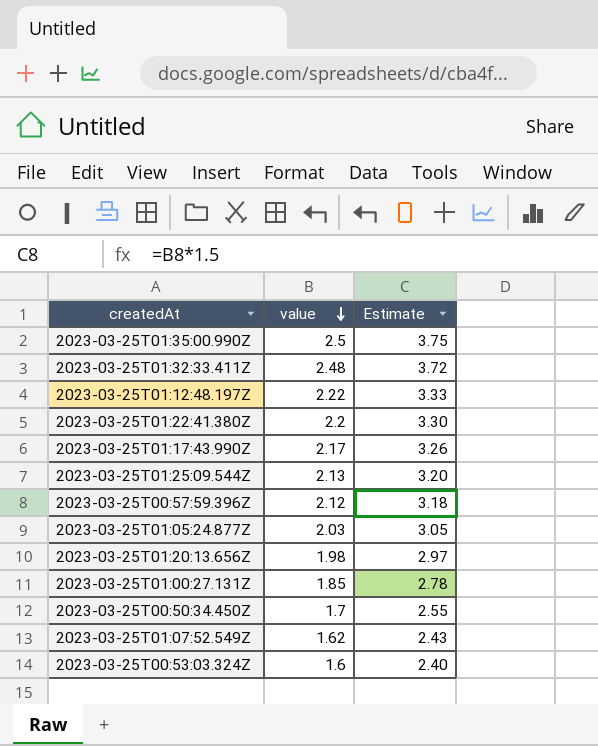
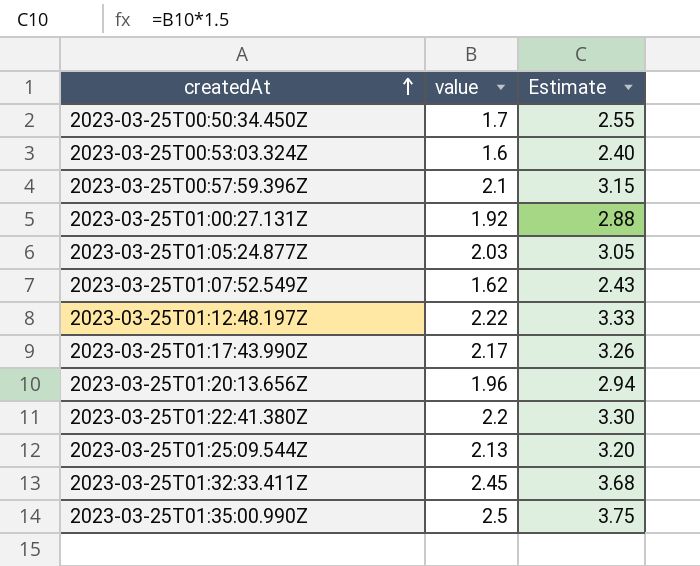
row order: value descending -> createdAt ascending
2023-03-25T00:57:59.396Z | value: 2.12 -> 2.1
2023-03-25T00:57:59.396Z | Estimate: 3.18 -> 3.15
2023-03-25T01:00:27.131Z | value: 1.85 -> 1.92
2023-03-25T01:00:27.131Z | Estimate: 2.78 -> 2.88
2023-03-25T01:20:13.656Z | value: 1.98 -> 1.96
2023-03-25T01:20:13.656Z | Estimate: 2.97 -> 2.94
2023-03-25T01:32:33.411Z | value: 2.48 -> 2.45
2023-03-25T01:32:33.411Z | Estimate: 3.72 -> 3.68

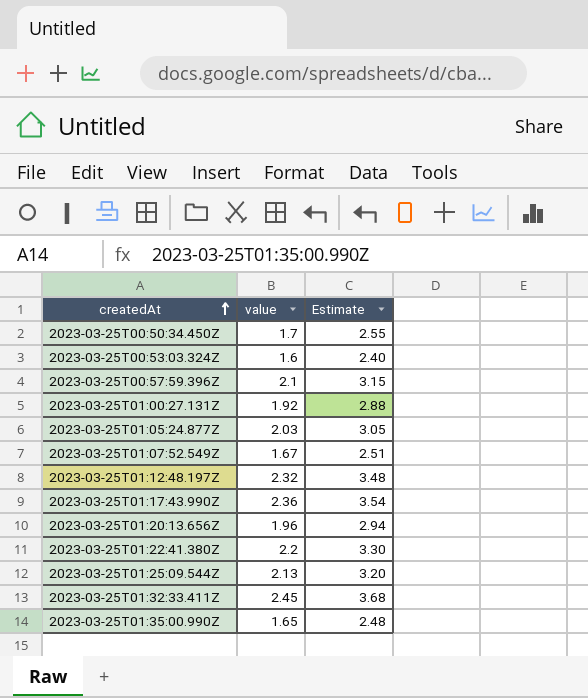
2023-03-25T01:07:52.549Z | value: 1.62 -> 1.67
2023-03-25T01:07:52.549Z | Estimate: 2.43 -> 2.51
2023-03-25T01:12:48.197Z | value: 2.22 -> 2.32
2023-03-25T01:12:48.197Z | Estimate: 3.33 -> 3.48
2023-03-25T01:17:43.990Z | value: 2.17 -> 2.36
2023-03-25T01:17:43.990Z | Estimate: 3.26 -> 3.54
2023-03-25T01:35:00.990Z | value: 2.5 -> 1.65
2023-03-25T01:35:00.990Z | Estimate: 3.75 -> 2.48

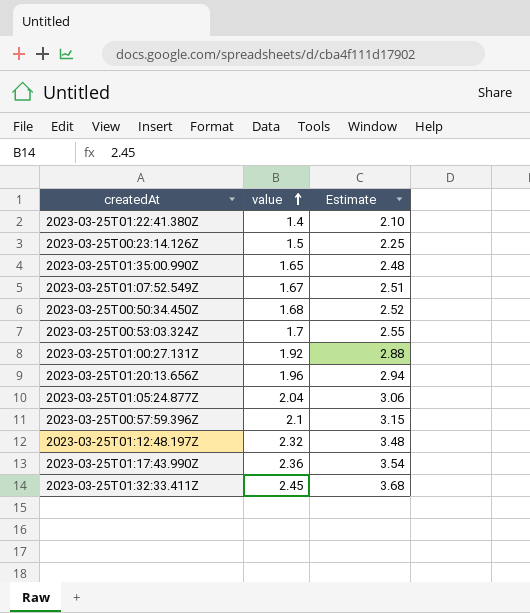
row order: createdAt ascending -> value ascending
row 2023-03-25T01:25:09.544Z: 2.13 | 3.20 -> none
2023-03-25T01:22:41.380Z | value: 2.2 -> 1.4
2023-03-25T01:22:41.380Z | Estimate: 3.30 -> 2.10
row 2023-03-25T00:23:14.126Z: none -> 1.5 | 2.25
2023-03-25T00:50:34.450Z | value: 1.7 -> 1.68
2023-03-25T00:50:34.450Z | Estimate: 2.55 -> 2.52
2023-03-25T00:53:03.324Z | value: 1.6 -> 1.7
2023-03-25T00:53:03.324Z | Estimate: 2.40 -> 2.55
2023-03-25T01:05:24.877Z | value: 2.03 -> 2.04
2023-03-25T01:05:24.877Z | Estimate: 3.05 -> 3.06

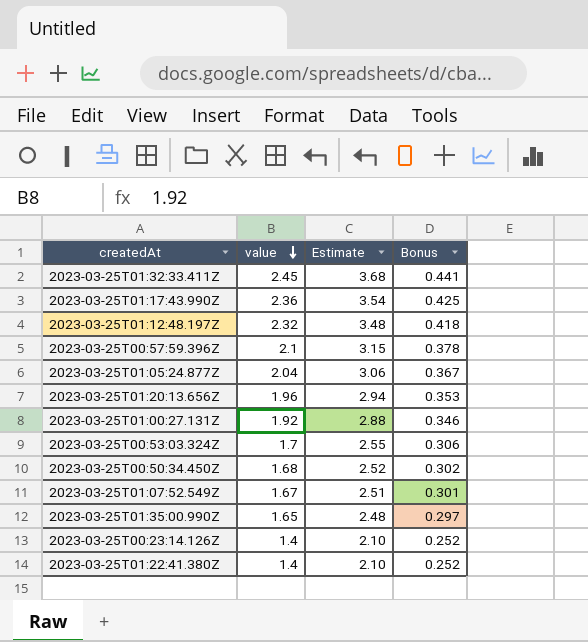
row order: value ascending -> value descending
column Bonus | formula: none -> [value] * 0.18
2023-03-25T00:23:14.126Z | value: 1.5 -> 1.4
2023-03-25T00:23:14.126Z | Estimate: 2.25 -> 2.10

